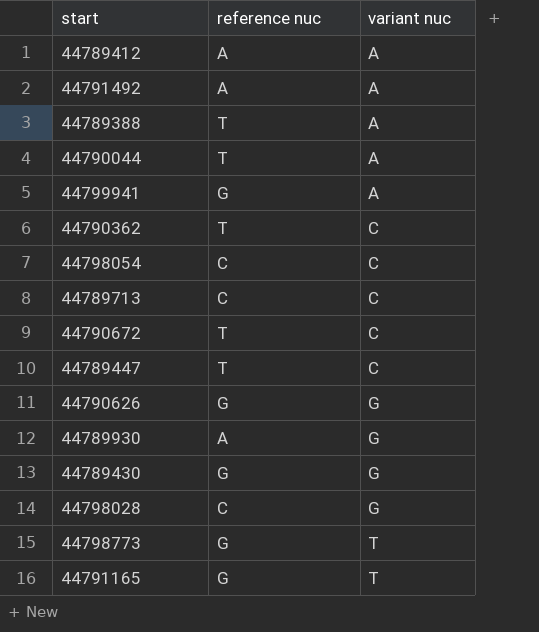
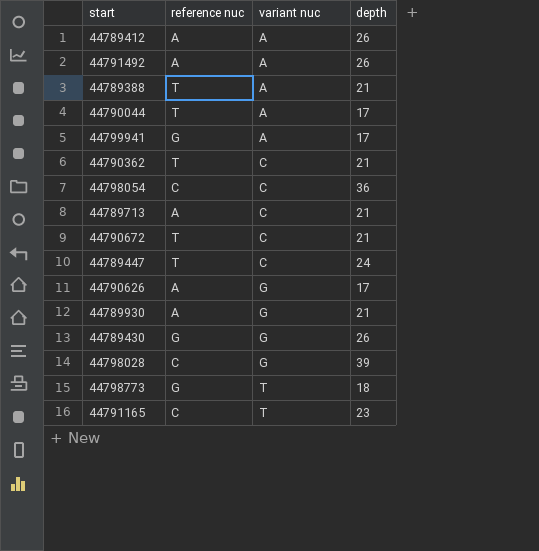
column depth | position: none -> 4
44789713 | reference nuc: C -> A
44790626 | reference nuc: G -> A
44791165 | reference nuc: G -> C

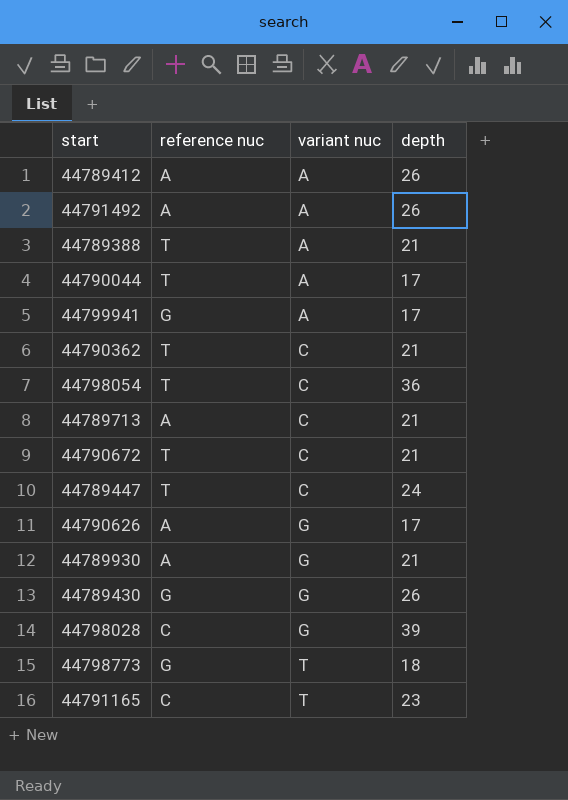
44798054 | reference nuc: C -> T

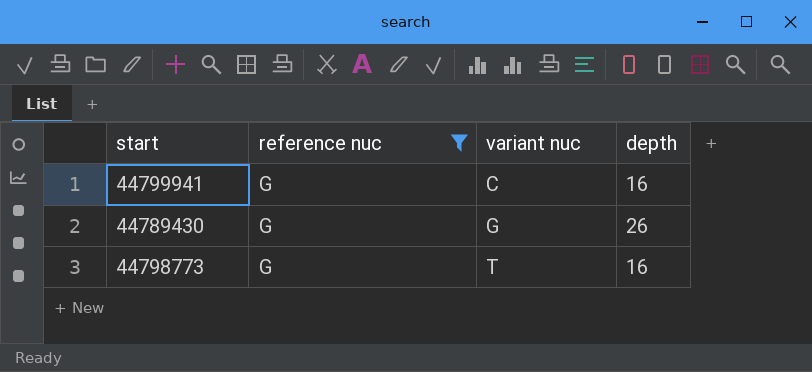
filter: none -> reference nuc = G
44799941 | variant nuc: A -> C
44799941 | depth: 17 -> 16
44798773 | depth: 18 -> 16

